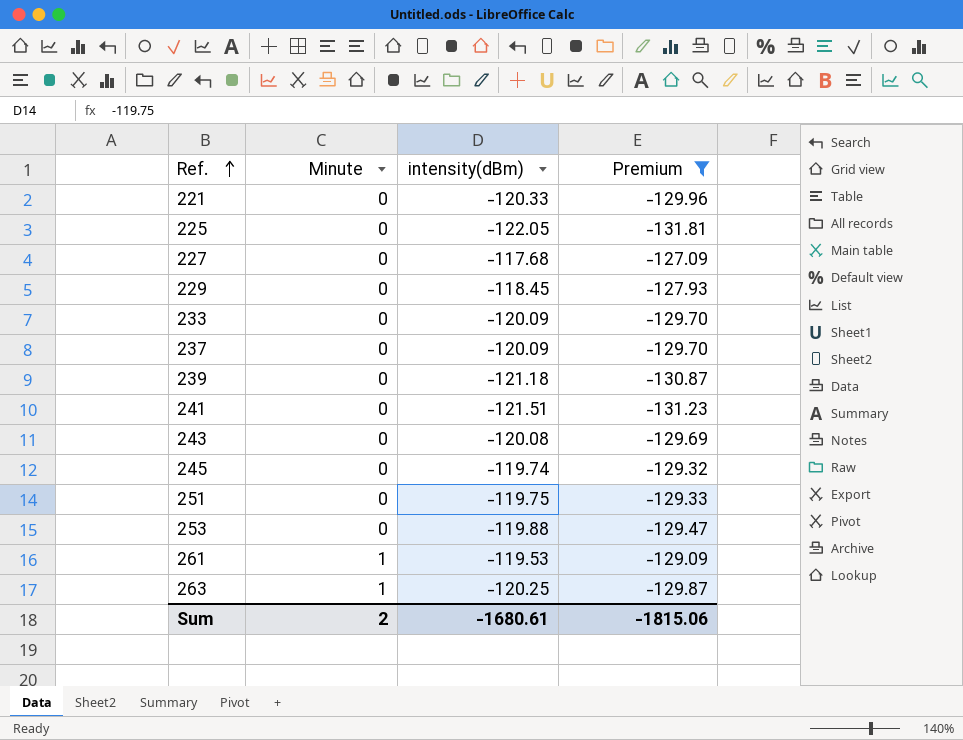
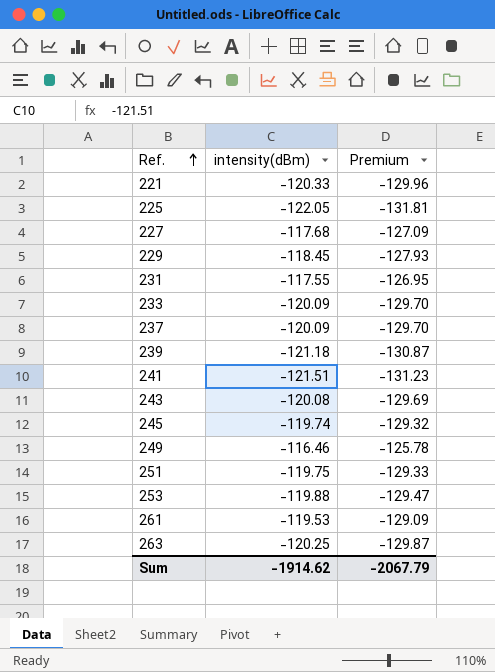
filter: Premium <= -127.09 -> none
column Minute | position: 2 -> none
Sum | intensity(dBm): -1680.61 -> -1914.62
Sum | Premium: -1815.06 -> -2067.79

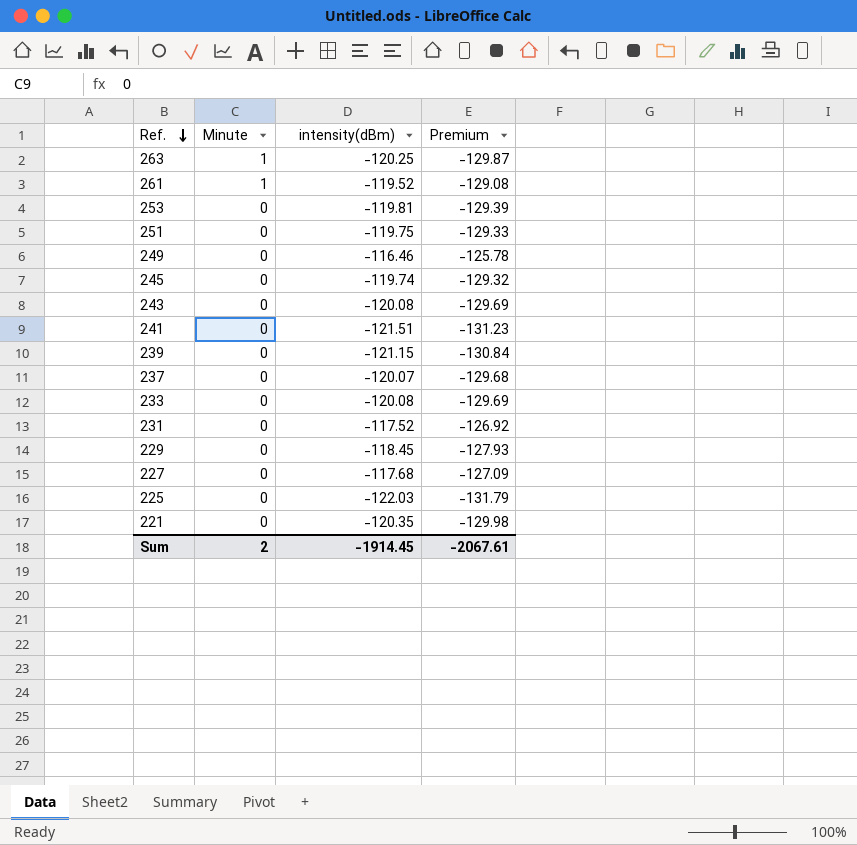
row order: Ref. ascending -> Ref. descending
column Minute | position: none -> 2
261 | intensity(dBm): -119.53 -> -119.52
261 | Premium: -129.09 -> -129.08
253 | intensity(dBm): -119.88 -> -119.81
253 | Premium: -129.47 -> -129.39
239 | intensity(dBm): -121.18 -> -121.15
239 | Premium: -130.87 -> -130.84
237 | intensity(dBm): -120.09 -> -120.07
237 | Premium: -129.70 -> -129.68
233 | intensity(dBm): -120.09 -> -120.08
233 | Premium: -129.70 -> -129.69
231 | intensity(dBm): -117.55 -> -117.52
231 | Premium: -126.95 -> -126.92
225 | intensity(dBm): -122.05 -> -122.03
225 | Premium: -131.81 -> -131.79
221 | intensity(dBm): -120.33 -> -120.35
221 | Premium: -129.96 -> -129.98
Sum | intensity(dBm): -1914.62 -> -1914.45
Sum | Premium: -2067.79 -> -2067.61

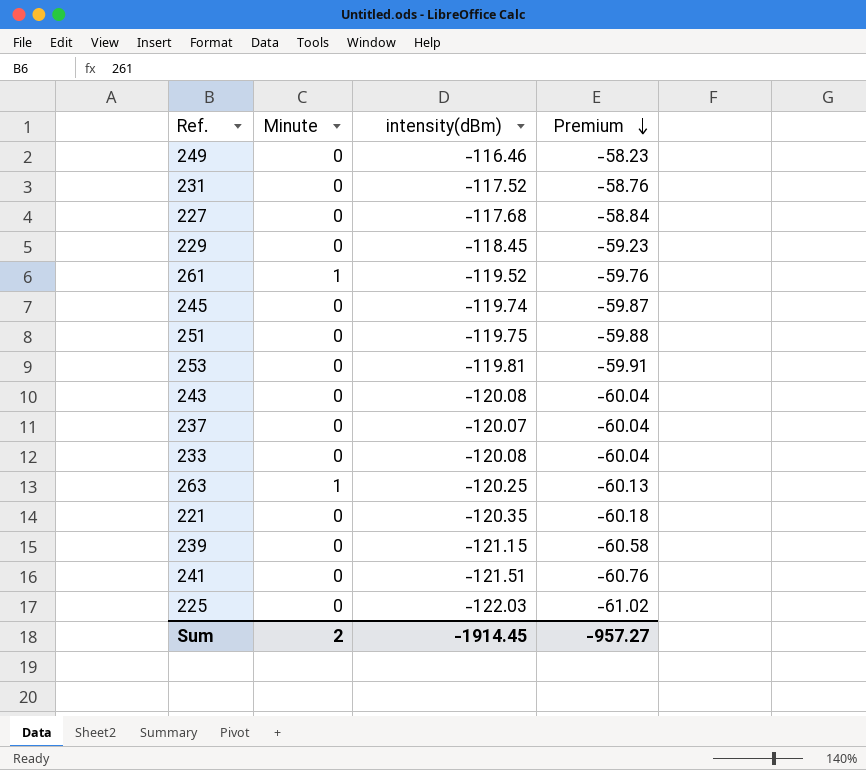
row order: Ref. descending -> Premium descending
column Premium | formula: [intensity(dBm)] * 1.08 -> [intensity(dBm)] * 0.5
Sum | Premium: -2067.61 -> -957.27

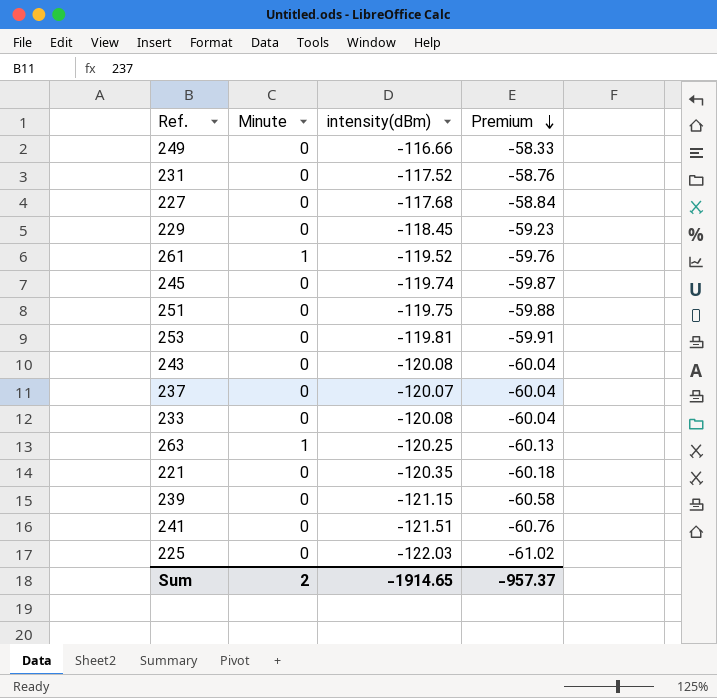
249 | intensity(dBm): -116.46 -> -116.66
249 | Premium: -58.23 -> -58.33
Sum | intensity(dBm): -1914.45 -> -1914.65
Sum | Premium: -957.27 -> -957.37

